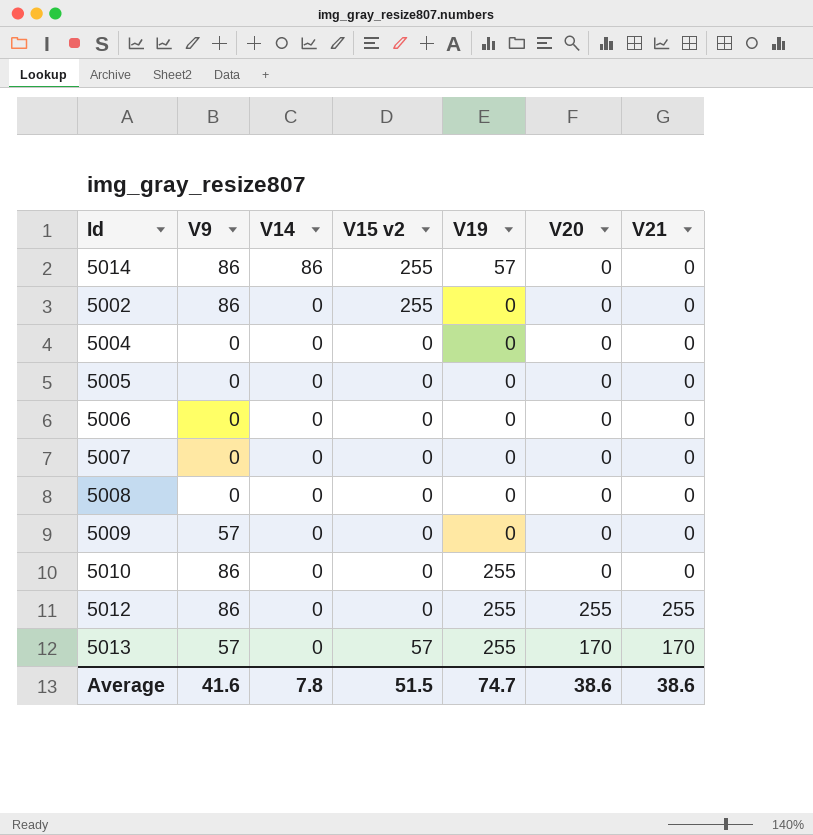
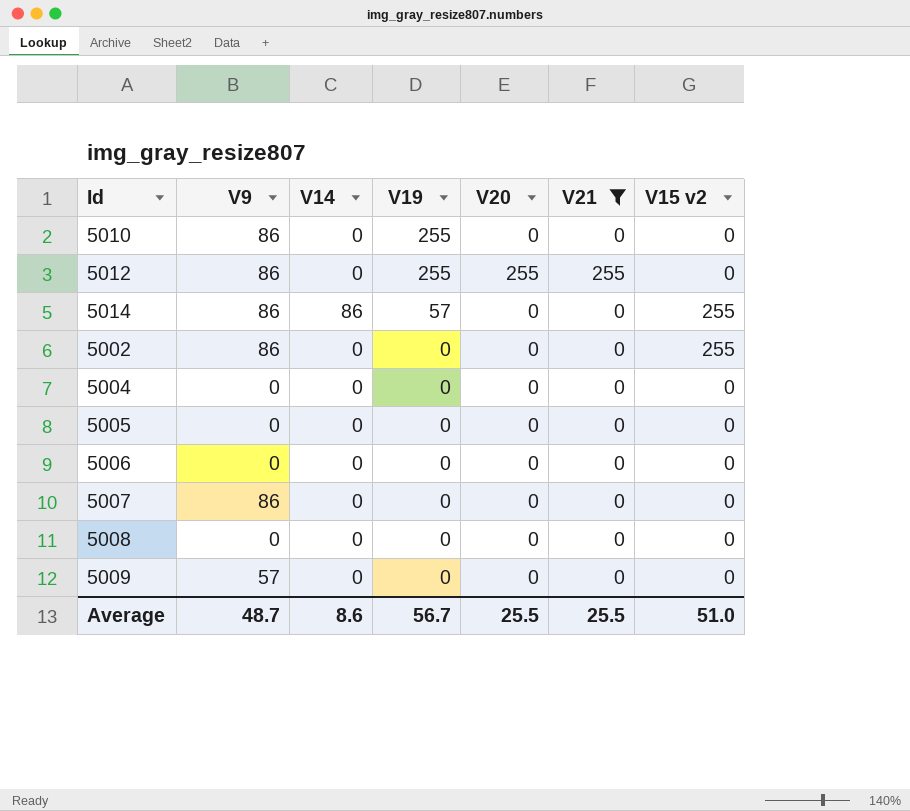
filter: none -> V21 != 170
row order: V14 descending -> V19 descending
column V15 v2 | position: 4 -> 7
5007 | V9: 0 -> 86
Average | V9: 41.6 -> 48.7
Average | V14: 7.8 -> 8.6
Average | V19: 74.7 -> 56.7
Average | V20: 38.6 -> 25.5
Average | V21: 38.6 -> 25.5
Average | V15 v2: 51.5 -> 51.0

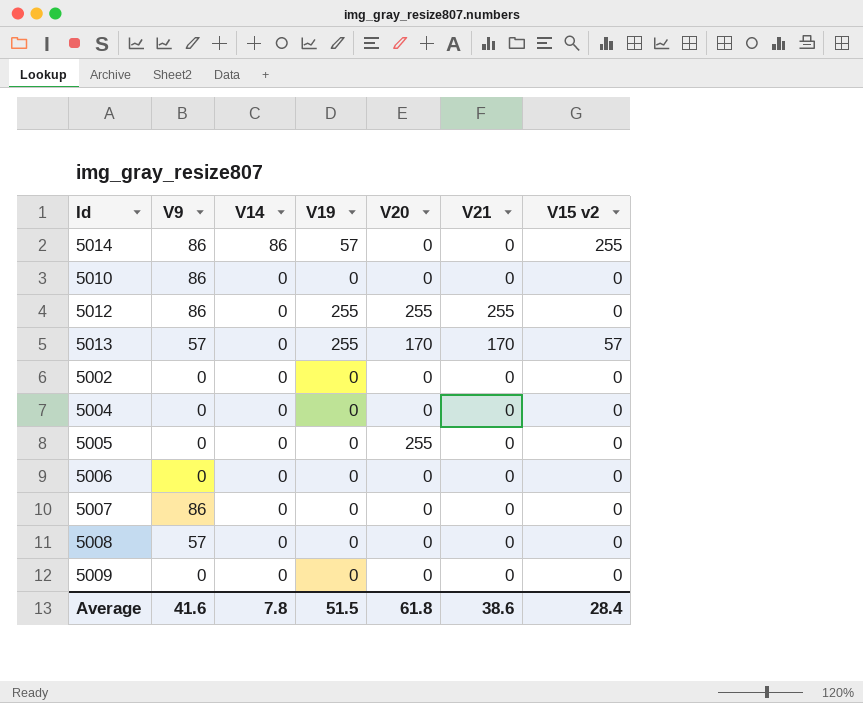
filter: V21 != 170 -> none
row order: V19 descending -> V14 descending
5010 | V19: 255 -> 0
5002 | V9: 86 -> 0
5002 | V15 v2: 255 -> 0
5005 | V20: 0 -> 255
5008 | V9: 0 -> 57
5009 | V9: 57 -> 0
Average | V9: 48.7 -> 41.6
Average | V14: 8.6 -> 7.8
Average | V19: 56.7 -> 51.5
Average | V20: 25.5 -> 61.8
Average | V21: 25.5 -> 38.6
Average | V15 v2: 51.0 -> 28.4

